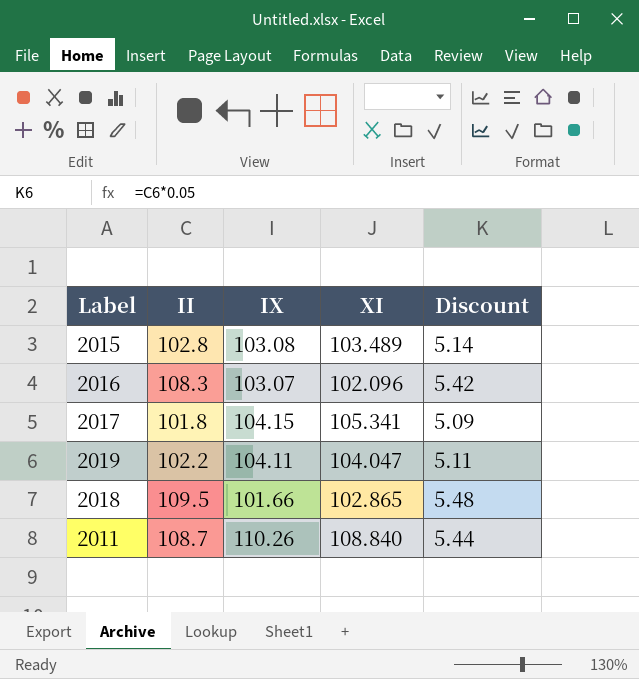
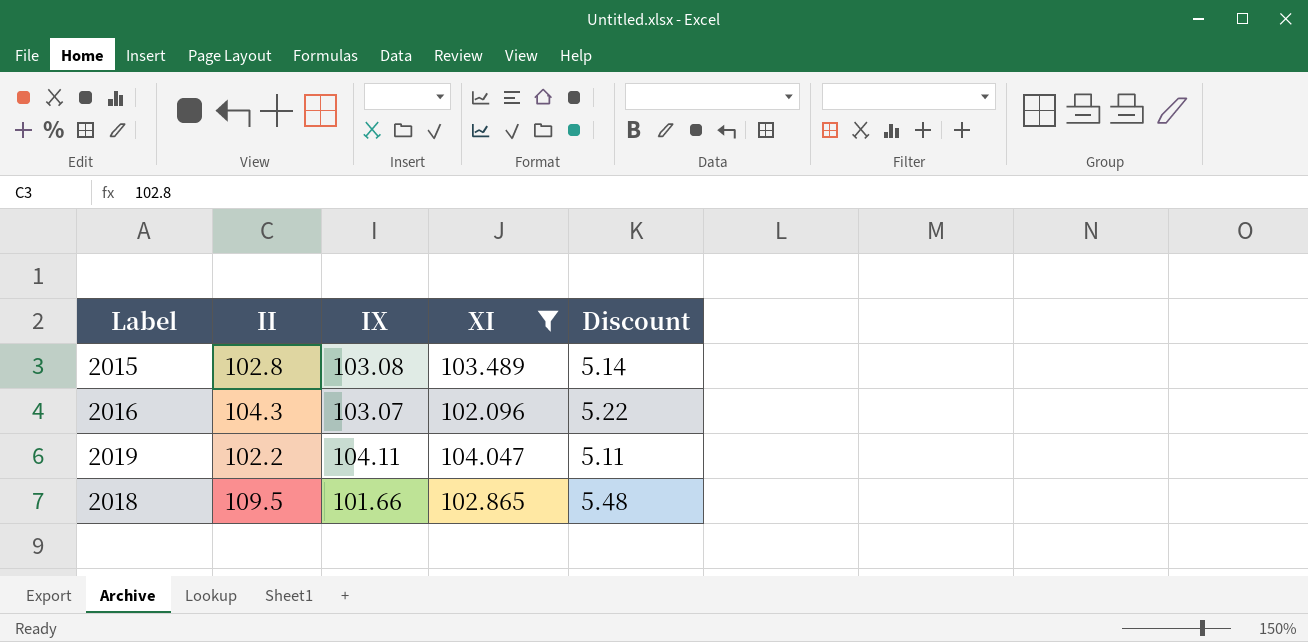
filter: none -> XI <= 104.047
2016 | II: 108.3 -> 104.3
2016 | Discount: 5.42 -> 5.22

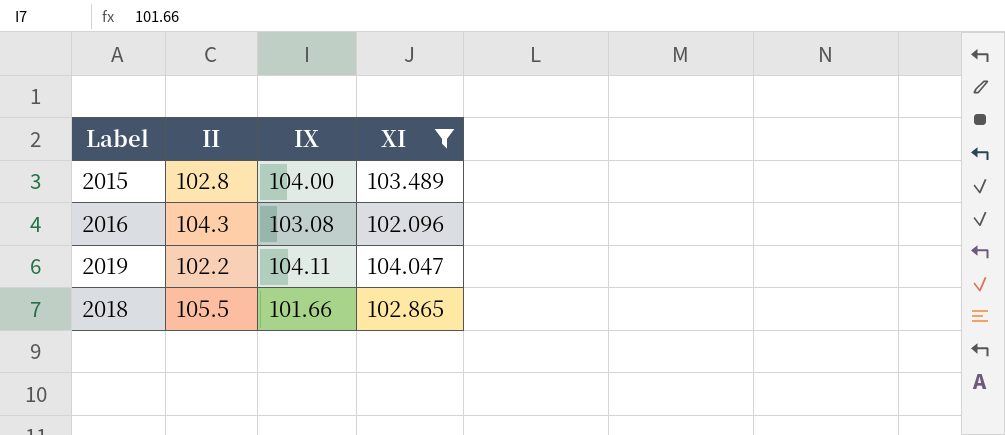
column Discount | formula: [II] * 0.05 -> none
2015 | IX: 103.08 -> 104.00
2016 | IX: 103.07 -> 103.08
2018 | II: 109.5 -> 105.5

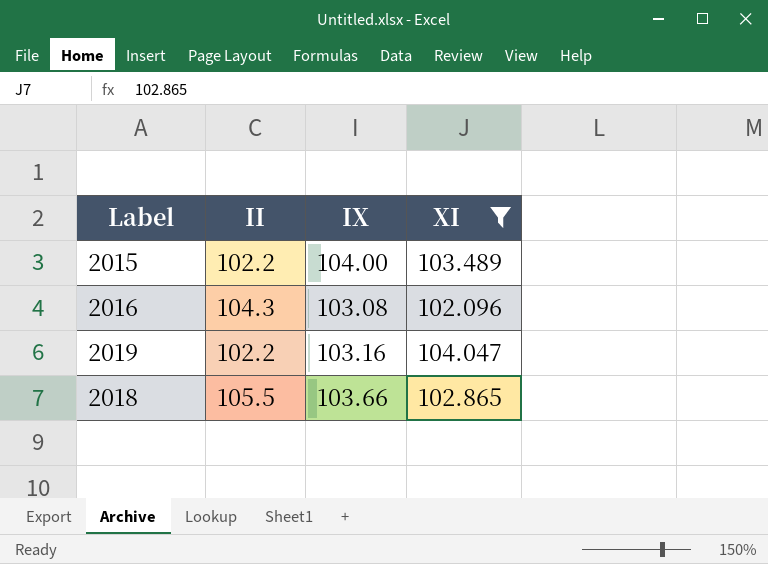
2015 | II: 102.8 -> 102.2
2019 | IX: 104.11 -> 103.16
2018 | IX: 101.66 -> 103.66

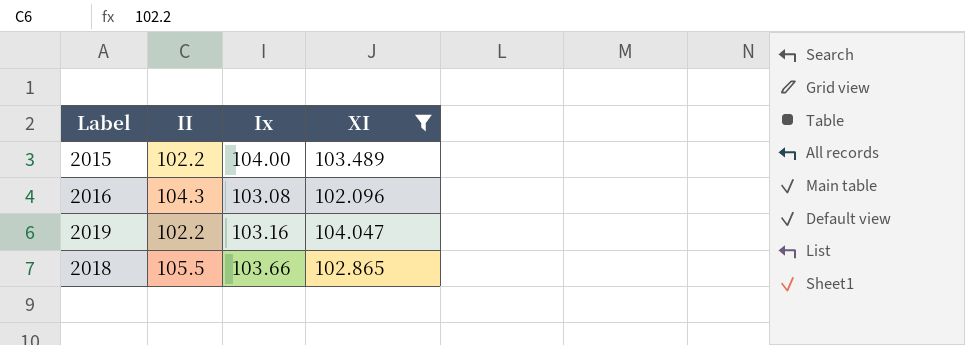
column name: IX -> Ix

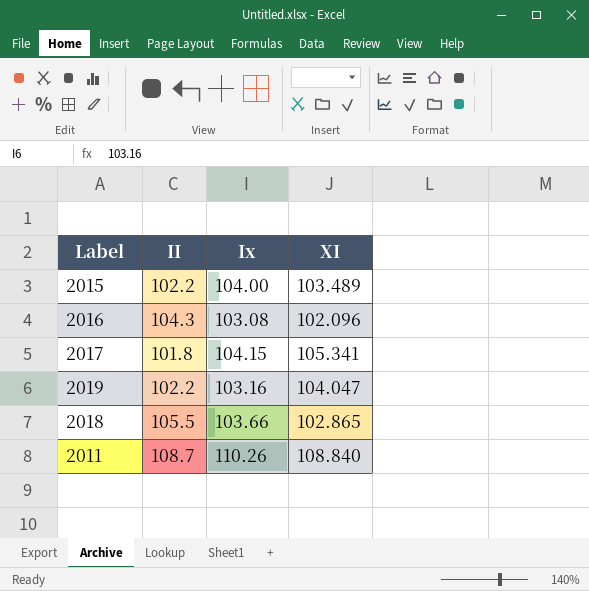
filter: XI <= 104.047 -> none

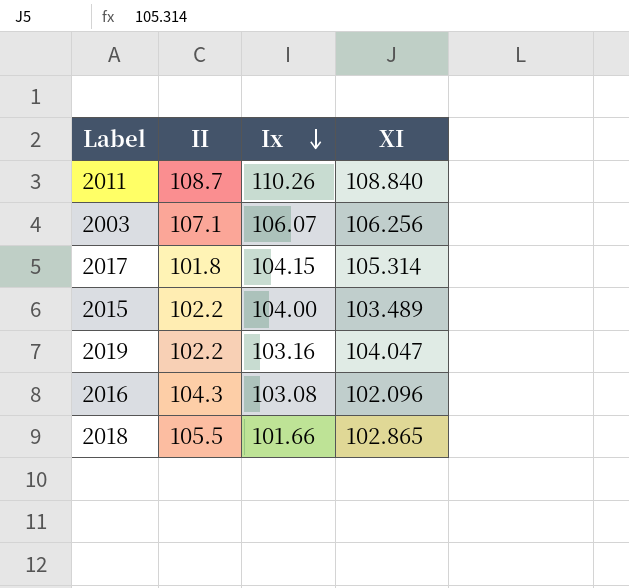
row order: none -> Ix descending
row 2003: none -> 107.1 | 106.07 | 106.256
2017 | XI: 105.341 -> 105.314
2018 | Ix: 103.66 -> 101.66

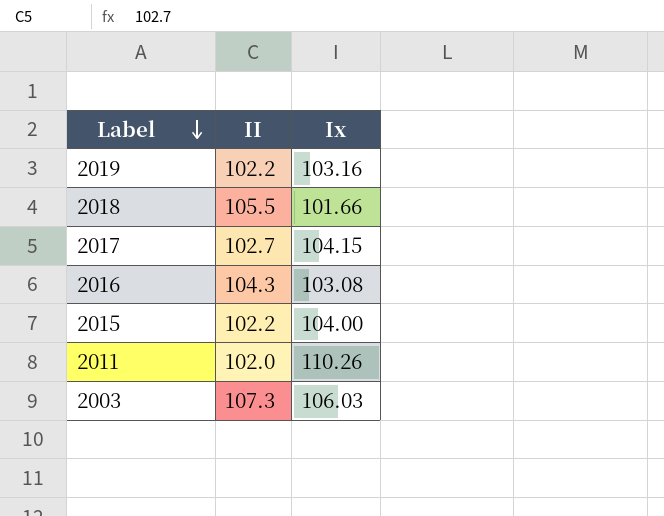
row order: Ix descending -> Label descending
column XI | position: 4 -> none
2017 | II: 101.8 -> 102.7
2011 | II: 108.7 -> 102.0
2003 | II: 107.1 -> 107.3
2003 | Ix: 106.07 -> 106.03

